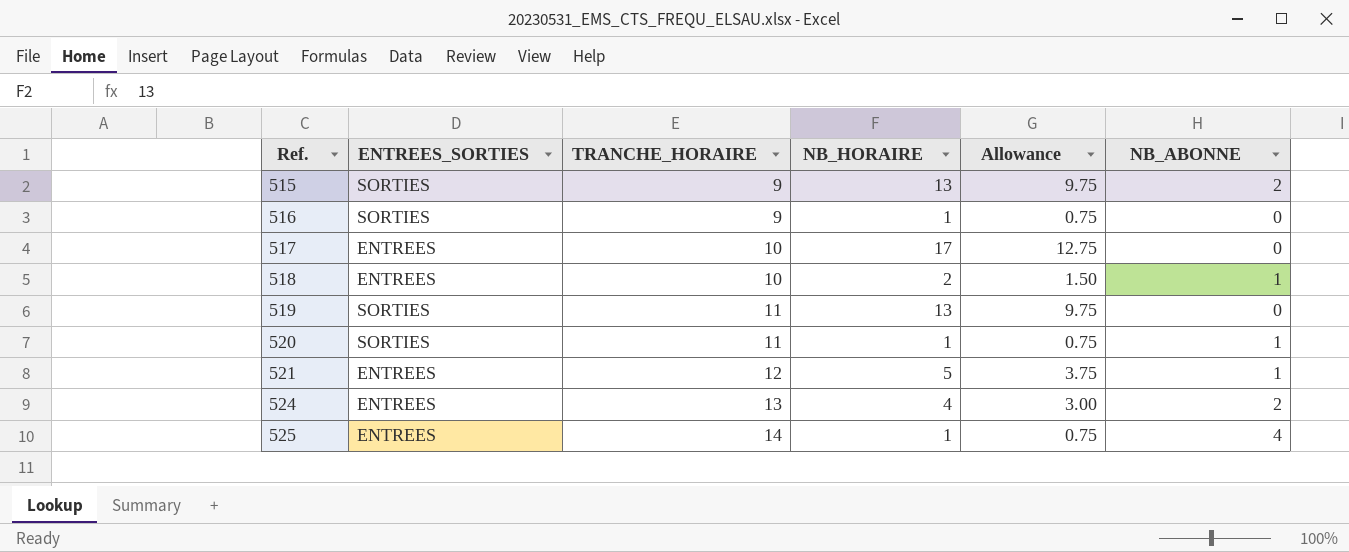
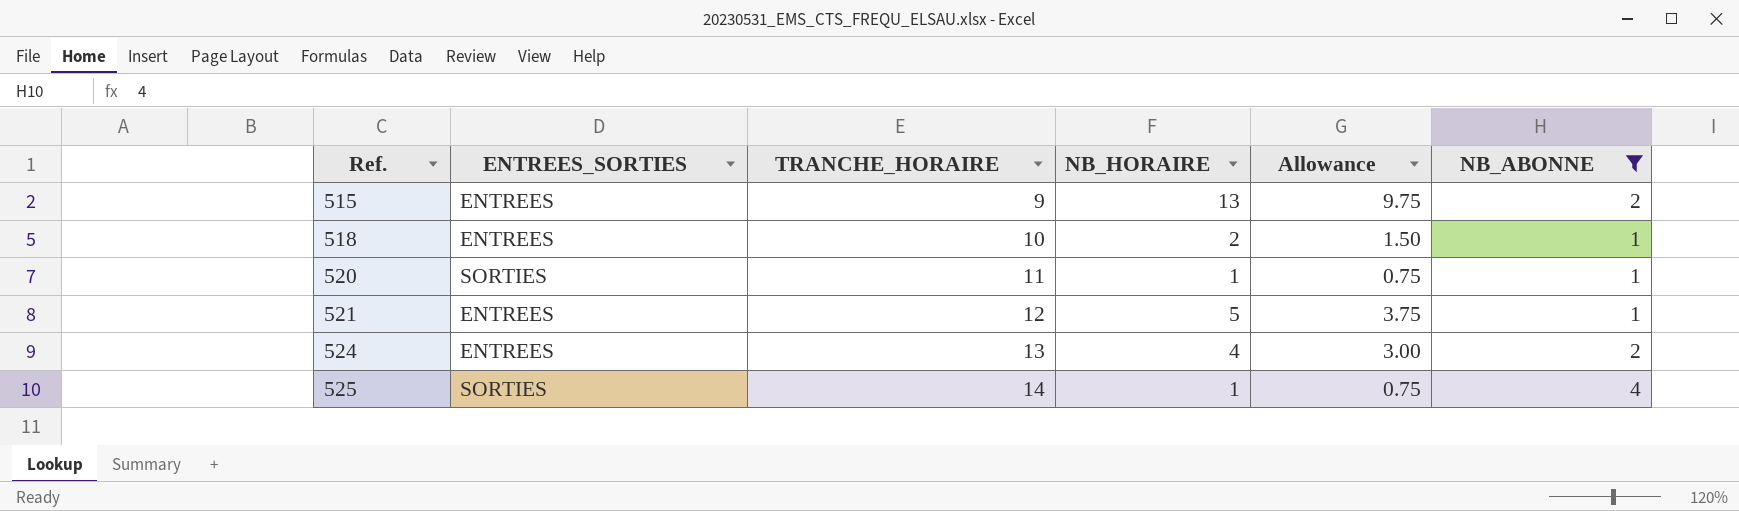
filter: none -> NB_ABONNE != 0
515 | ENTREES_SORTIES: SORTIES -> ENTREES
525 | ENTREES_SORTIES: ENTREES -> SORTIES

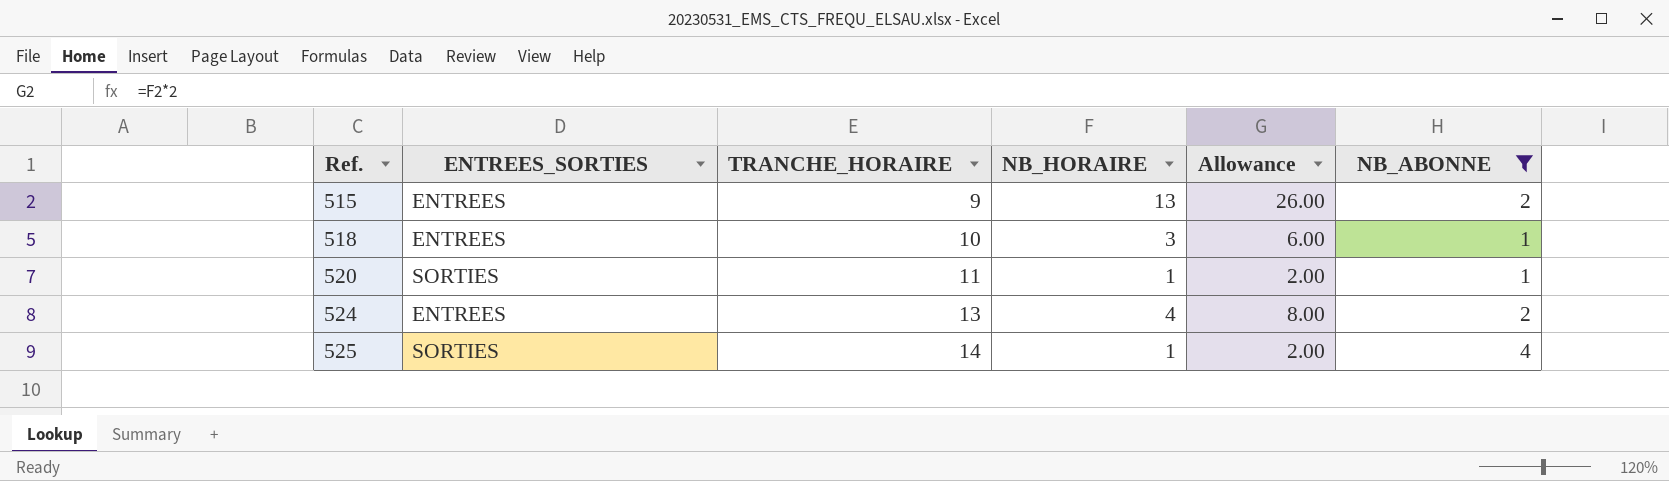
column Allowance | formula: [NB_HORAIRE] * 0.75 -> [NB_HORAIRE] * 2
row 521: ENTREES | 12 | 5 | 3.75 | 1 -> none
518 | NB_HORAIRE: 2 -> 3

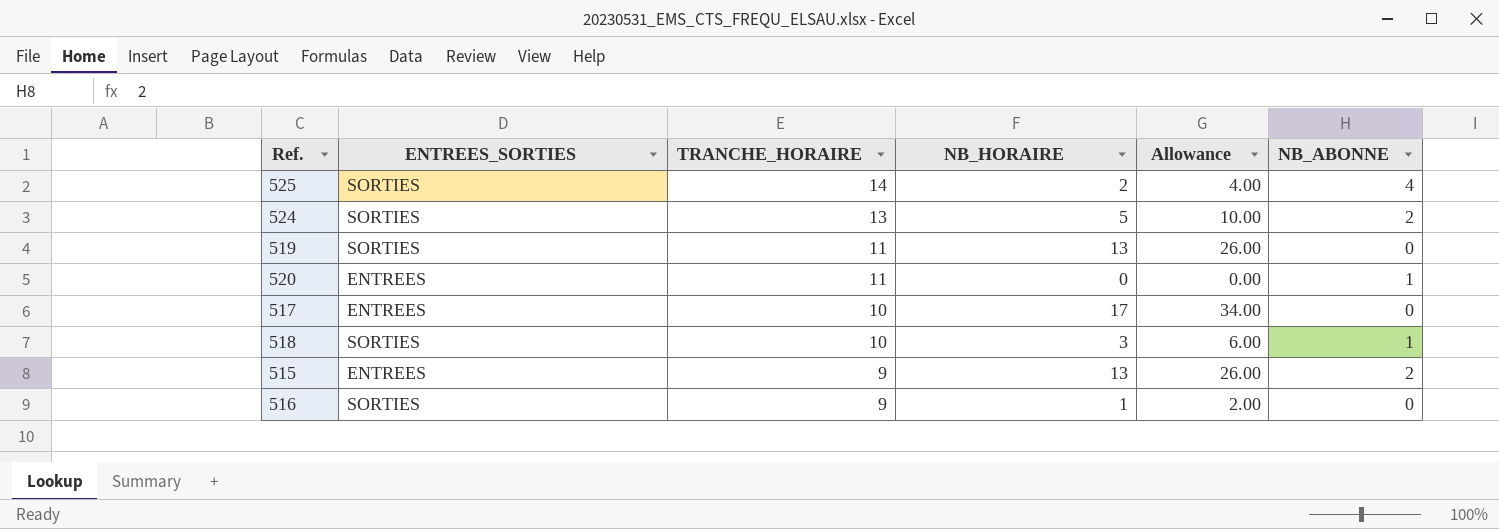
filter: NB_ABONNE != 0 -> none
row order: Ref. ascending -> TRANCHE_HORAIRE descending
525 | NB_HORAIRE: 1 -> 2
525 | Allowance: 2.00 -> 4.00
524 | ENTREES_SORTIES: ENTREES -> SORTIES
524 | NB_HORAIRE: 4 -> 5
524 | Allowance: 8.00 -> 10.00
520 | ENTREES_SORTIES: SORTIES -> ENTREES
520 | NB_HORAIRE: 1 -> 0
520 | Allowance: 2.00 -> 0.00
518 | ENTREES_SORTIES: ENTREES -> SORTIES

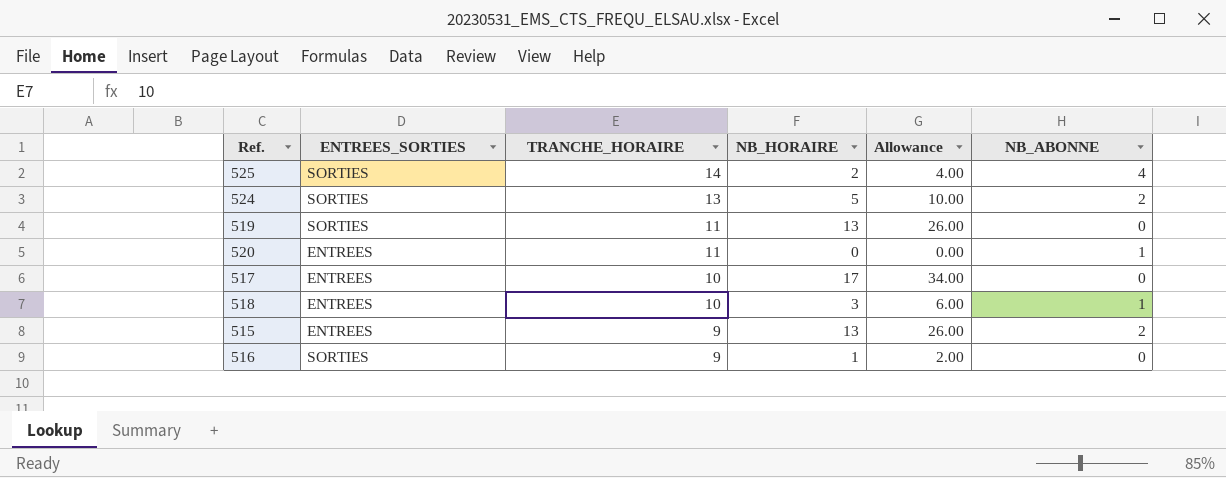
518 | ENTREES_SORTIES: SORTIES -> ENTREES

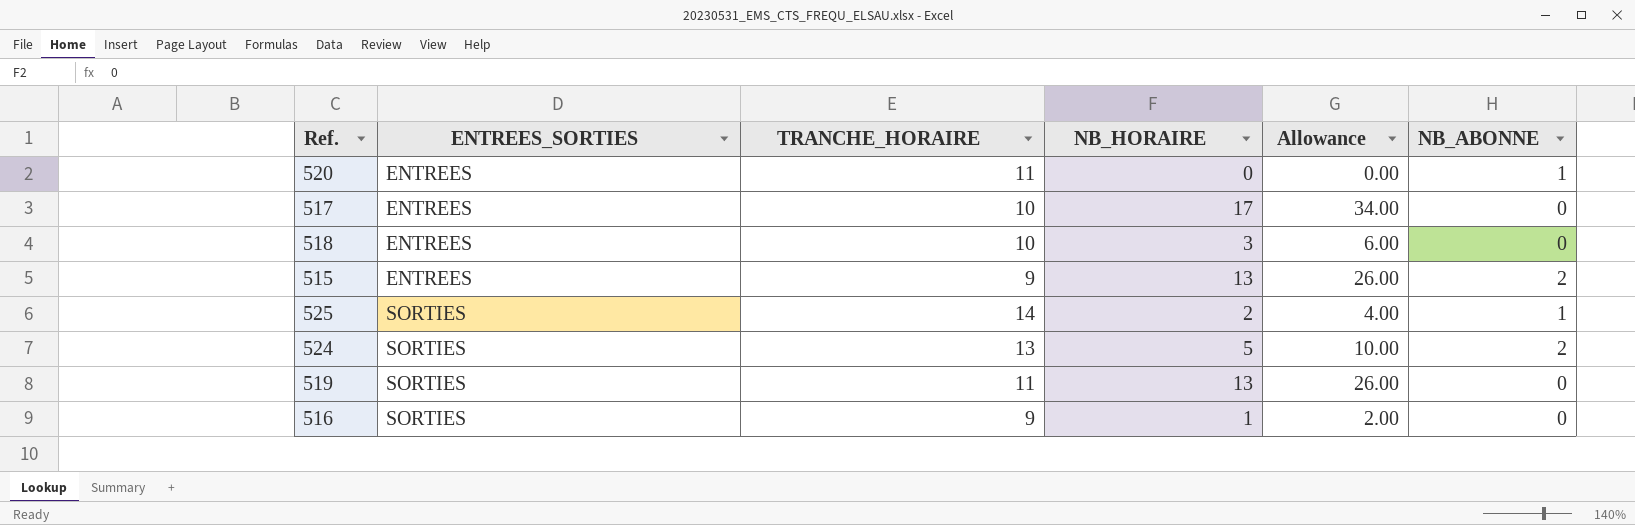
row order: TRANCHE_HORAIRE descending -> ENTREES_SORTIES ascending
518 | NB_ABONNE: 1 -> 0
525 | NB_ABONNE: 4 -> 1

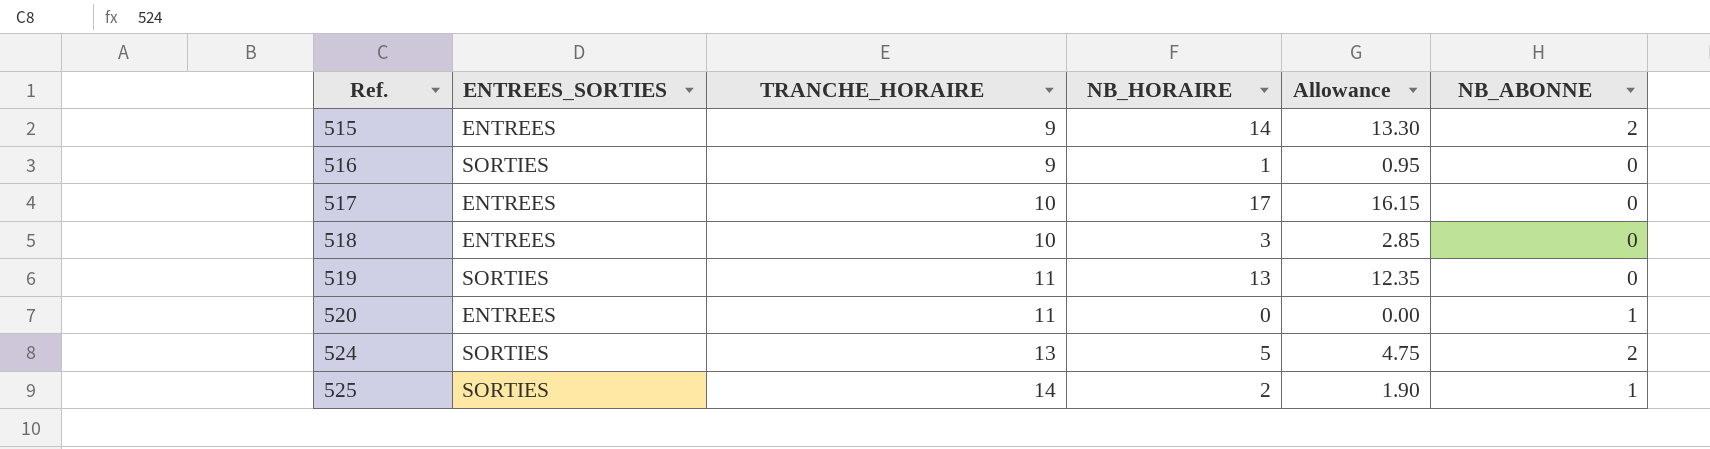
row order: ENTREES_SORTIES ascending -> Ref. ascending
column Allowance | formula: [NB_HORAIRE] * 2 -> [NB_HORAIRE] * 0.95
515 | NB_HORAIRE: 13 -> 14

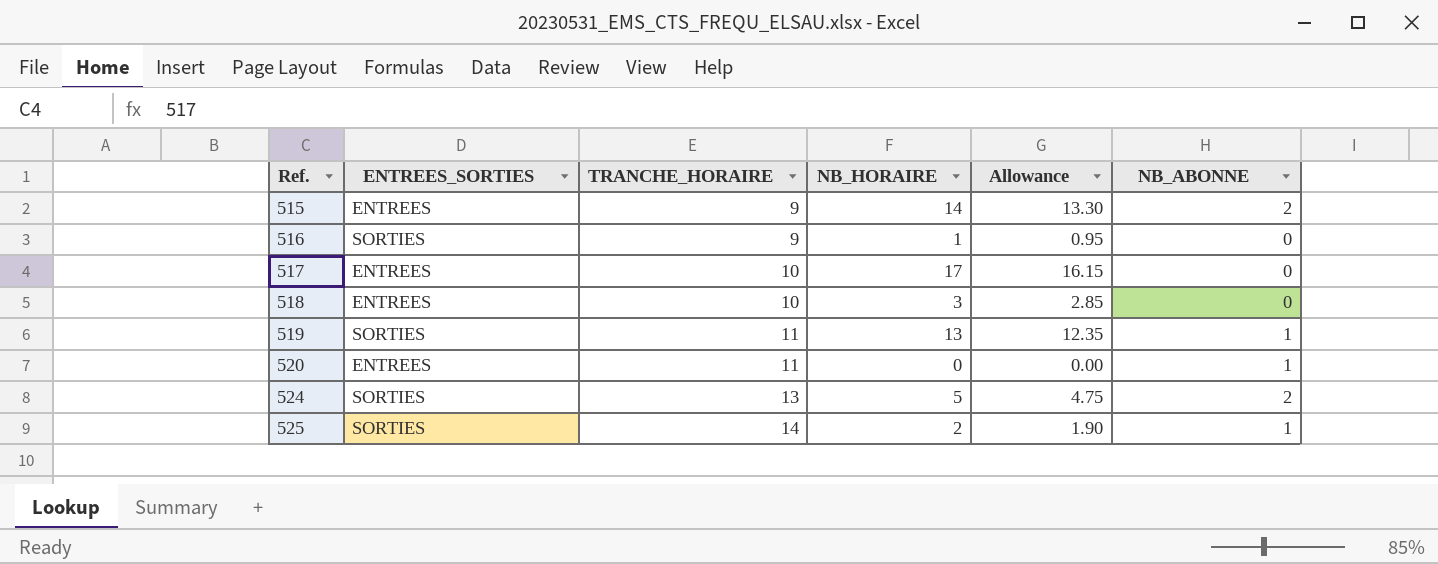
519 | NB_ABONNE: 0 -> 1

